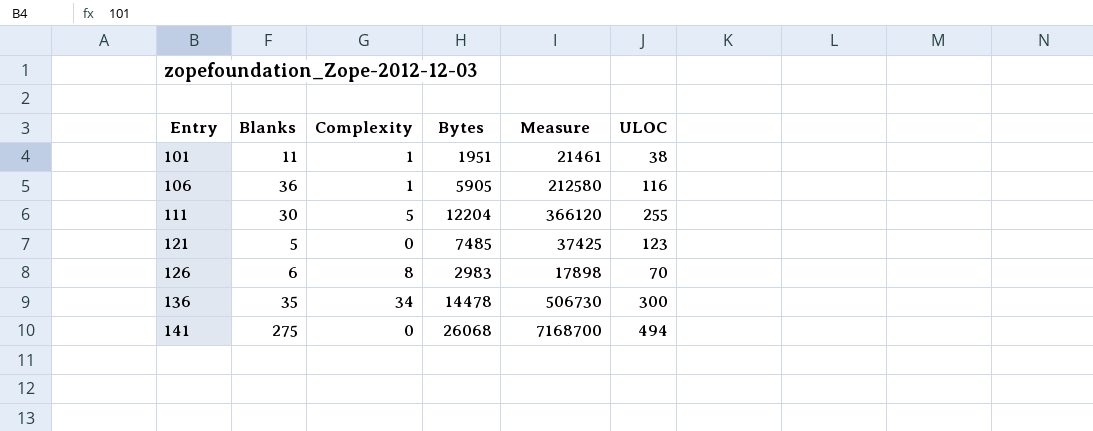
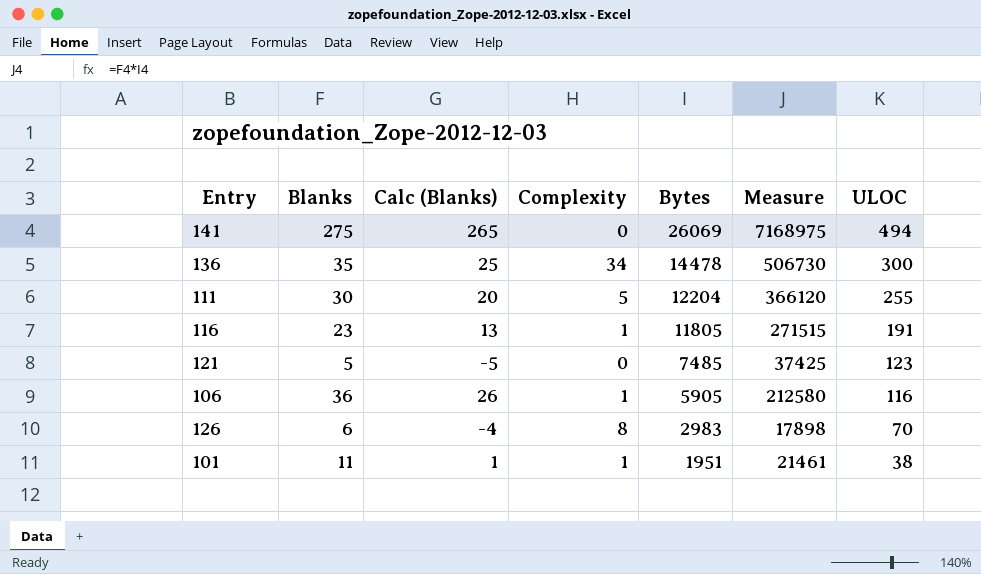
row order: Entry ascending -> Bytes descending
column Calc (Blanks) | formula: none -> [Blanks] - 10
141 | Bytes: 26068 -> 26069
141 | Measure: 7168700 -> 7168975
row 116: none -> 23 | 13 | 1 | 11805 | 271515 | 191

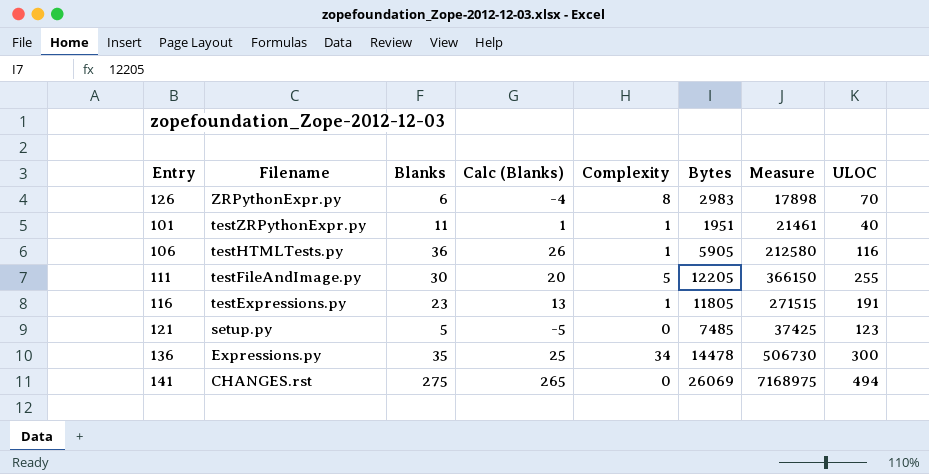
row order: Bytes descending -> Filename descending
column Filename | position: none -> 2
101 | ULOC: 38 -> 40
111 | Bytes: 12204 -> 12205
111 | Measure: 366120 -> 366150

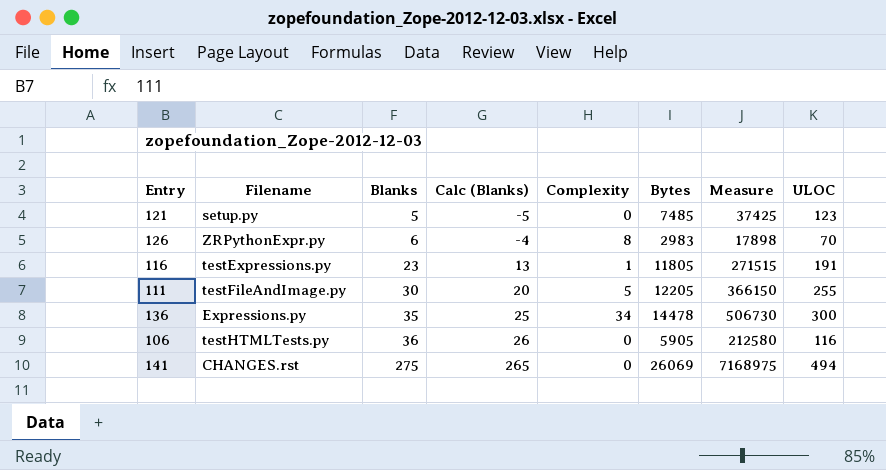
row order: Filename descending -> Blanks ascending
row 101: testZRPythonExpr.py | 11 | 1 | 1 | 1951 | 21461 | 40 -> none
106 | Complexity: 1 -> 0

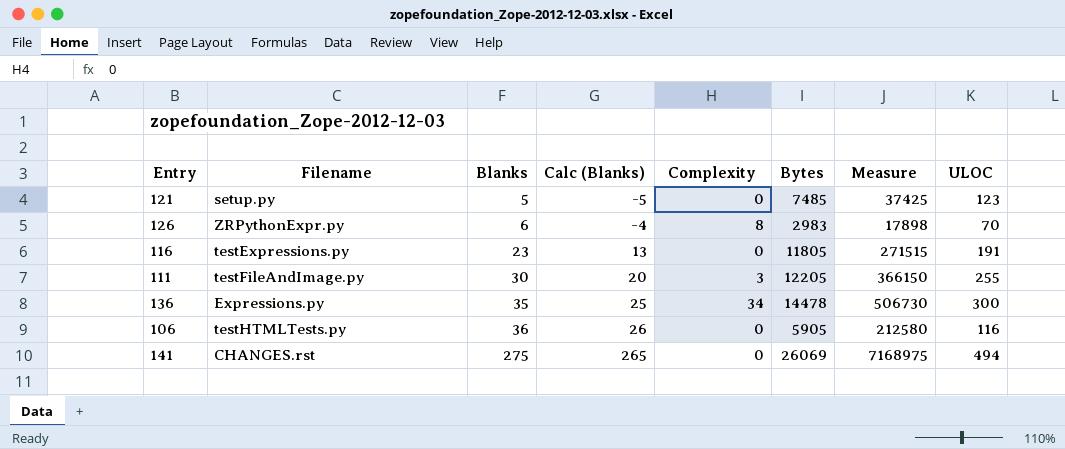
116 | Complexity: 1 -> 0
111 | Complexity: 5 -> 3

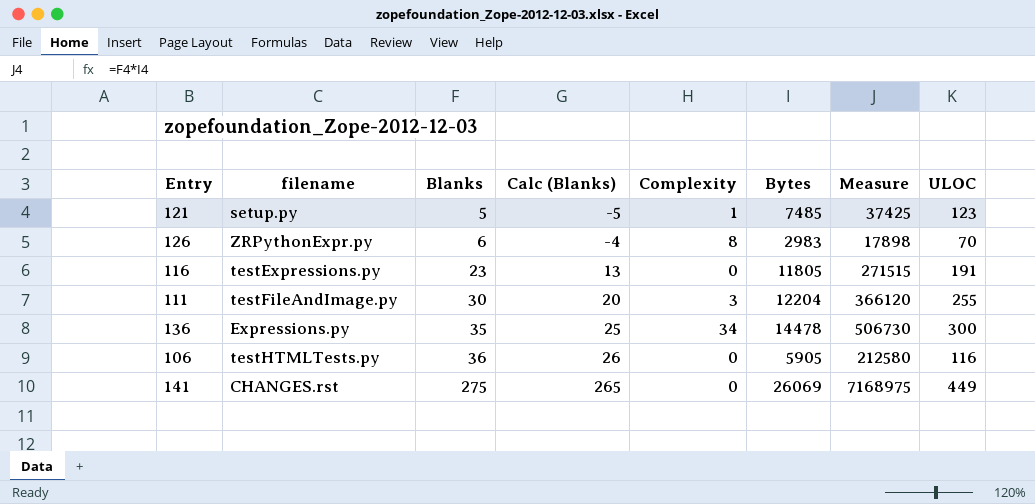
column name: Filename -> filename
121 | Complexity: 0 -> 1
111 | Bytes: 12205 -> 12204
111 | Measure: 366150 -> 366120
141 | ULOC: 494 -> 449

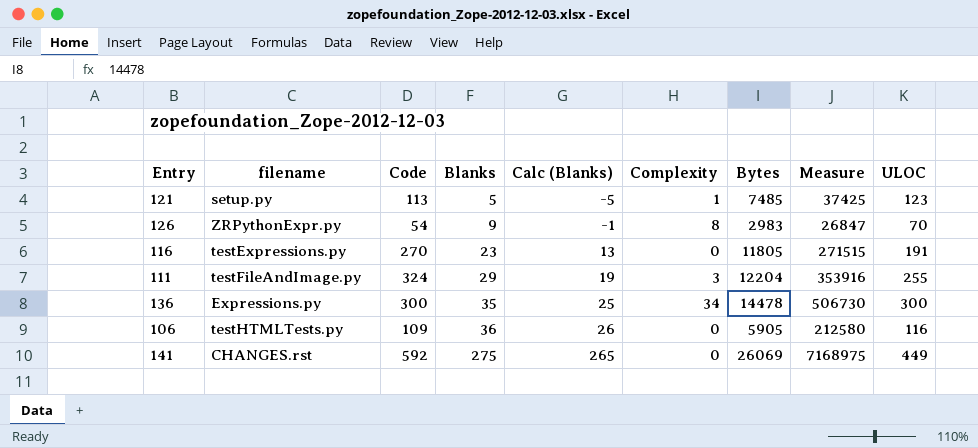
column Code | position: none -> 3
126 | Blanks: 6 -> 9
126 | Calc (Blanks): -4 -> -1
126 | Measure: 17898 -> 26847
111 | Blanks: 30 -> 29
111 | Calc (Blanks): 20 -> 19
111 | Measure: 366120 -> 353916

